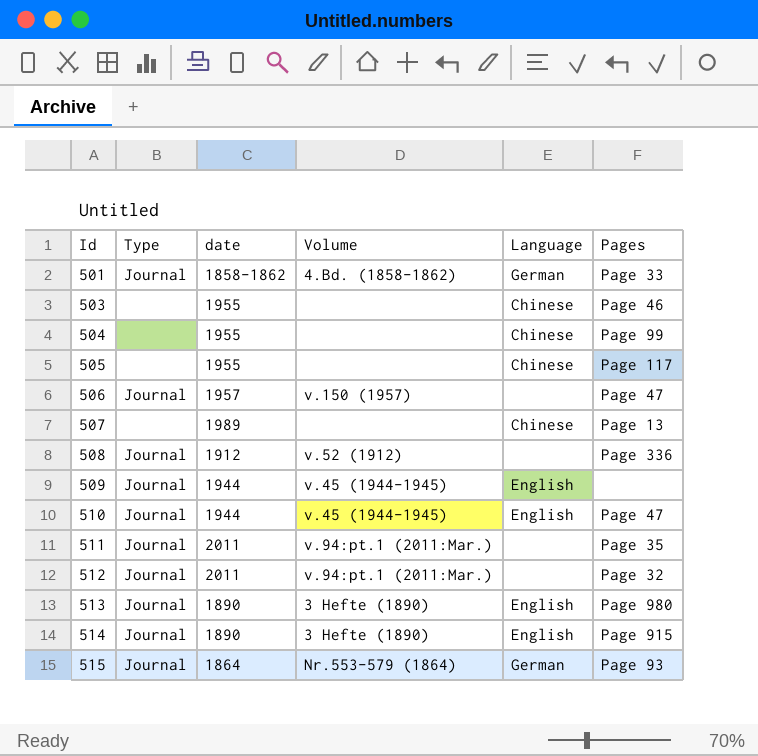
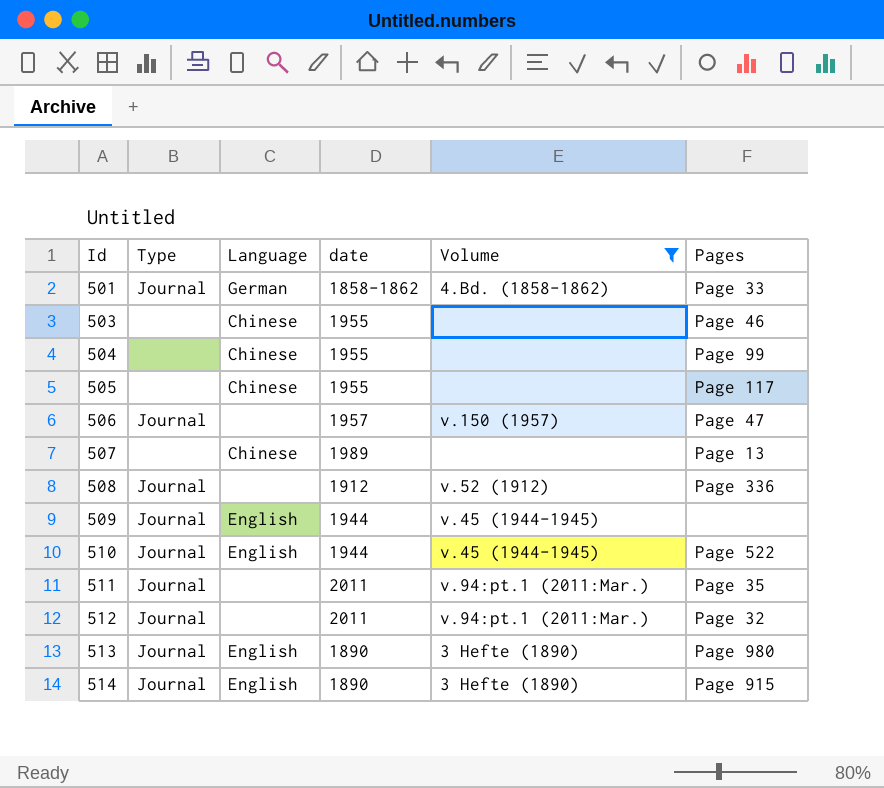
filter: none -> Volume != Nr.553-579 (1864)
column Language | position: 5 -> 3
510 | Pages: Page 47 -> Page 522

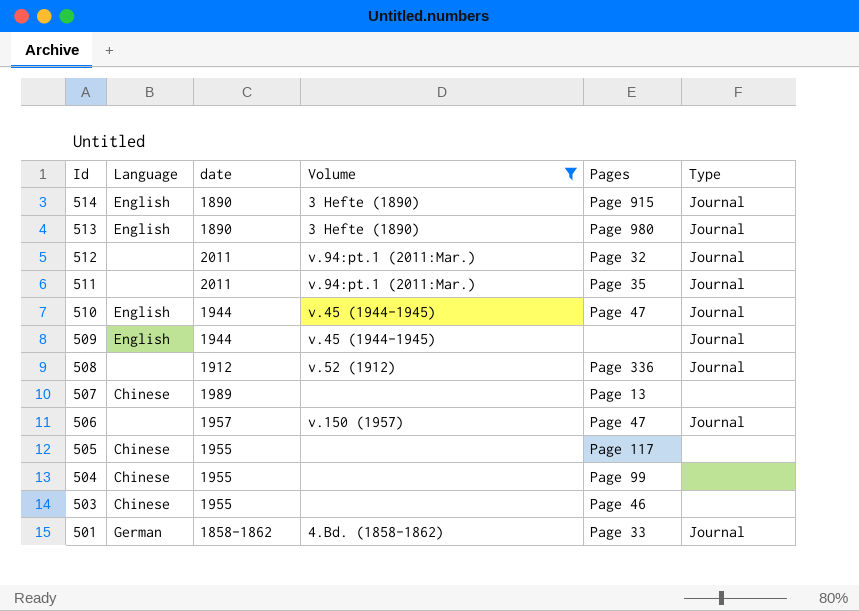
row order: Id ascending -> Id descending
column Type | position: 2 -> 6
510 | Pages: Page 522 -> Page 47

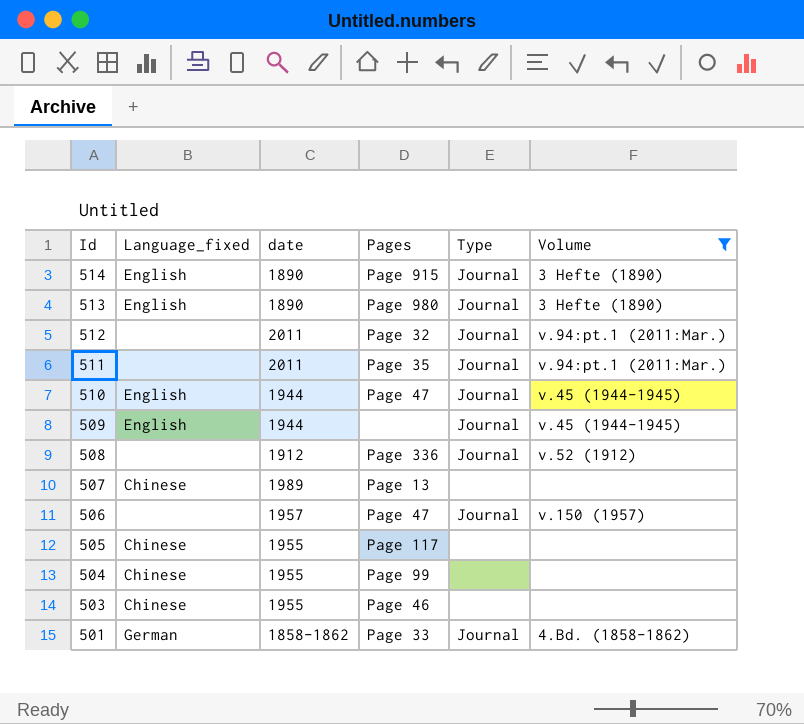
column name: Language -> Language_fixed
column Volume | position: 4 -> 6

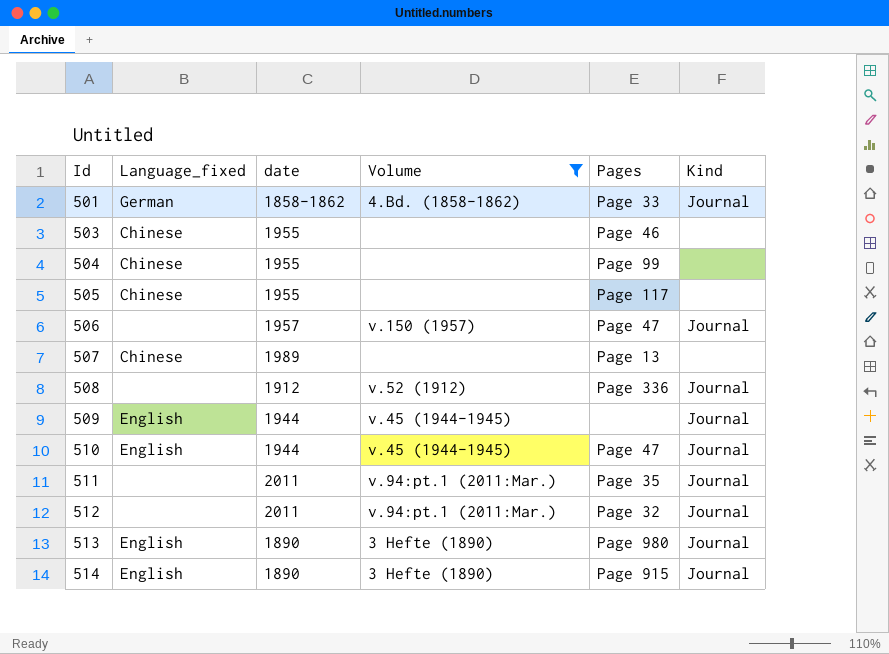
row order: Id descending -> Id ascending
column Volume | position: 6 -> 4
column name: Type -> Kind

